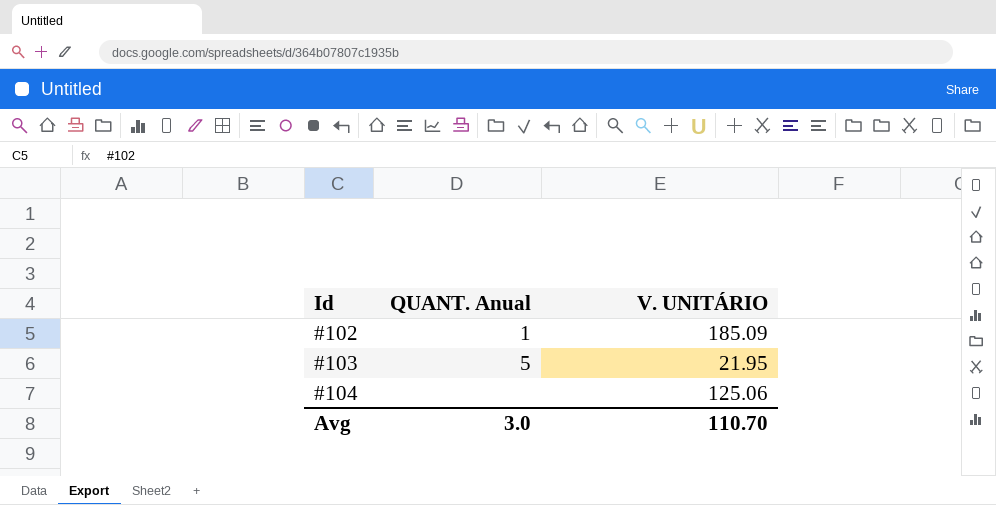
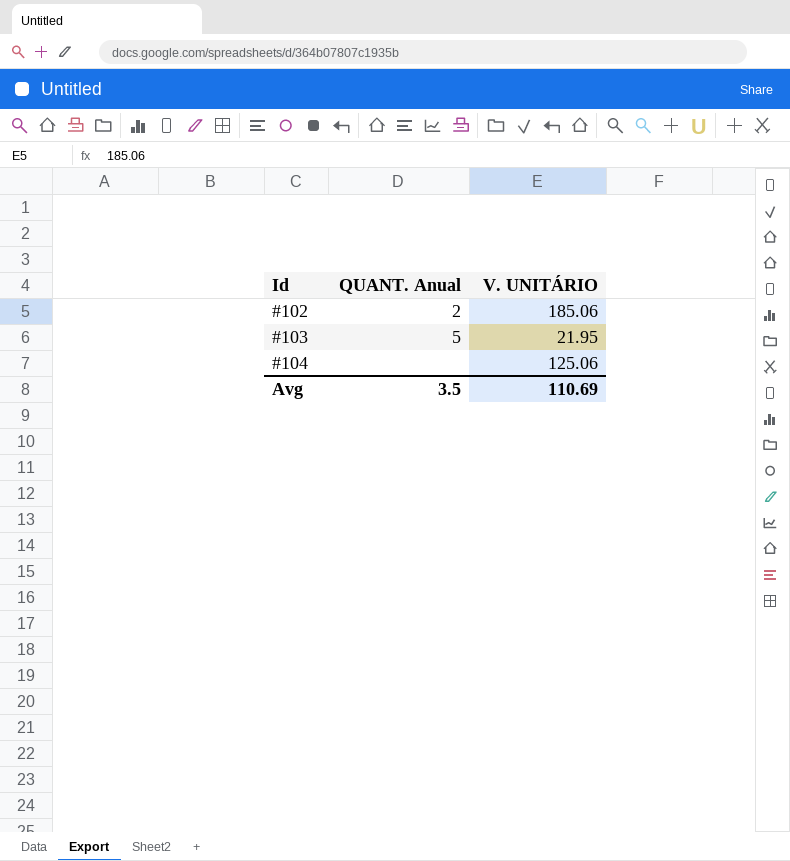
#102 | QUANT. Anual: 1 -> 2
#102 | V. UNITÁRIO: 185.09 -> 185.06
Avg | QUANT. Anual: 3.0 -> 3.5
Avg | V. UNITÁRIO: 110.70 -> 110.69

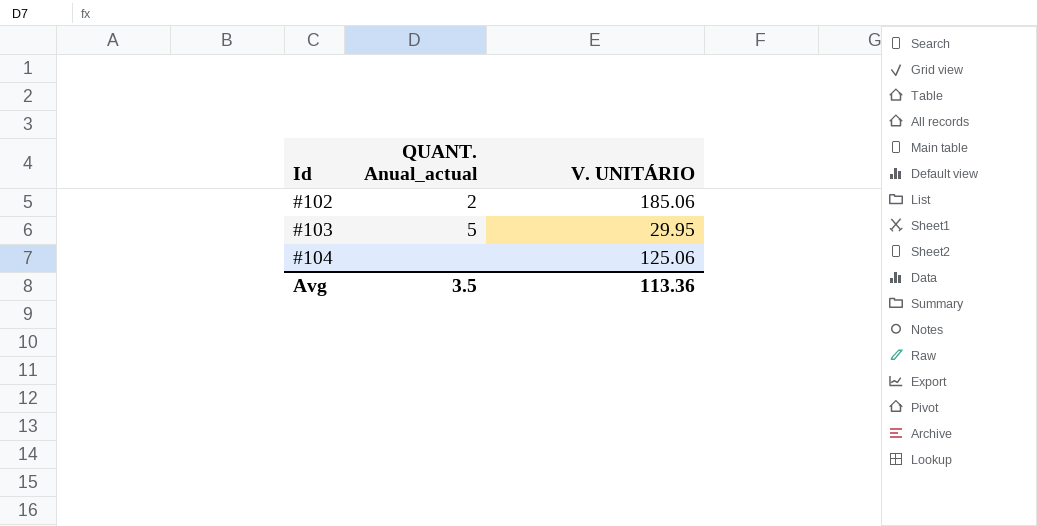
column name: QUANT. Anual -> QUANT. Anual_actual
#103 | V. UNITÁRIO: 21.95 -> 29.95
Avg | V. UNITÁRIO: 110.69 -> 113.36

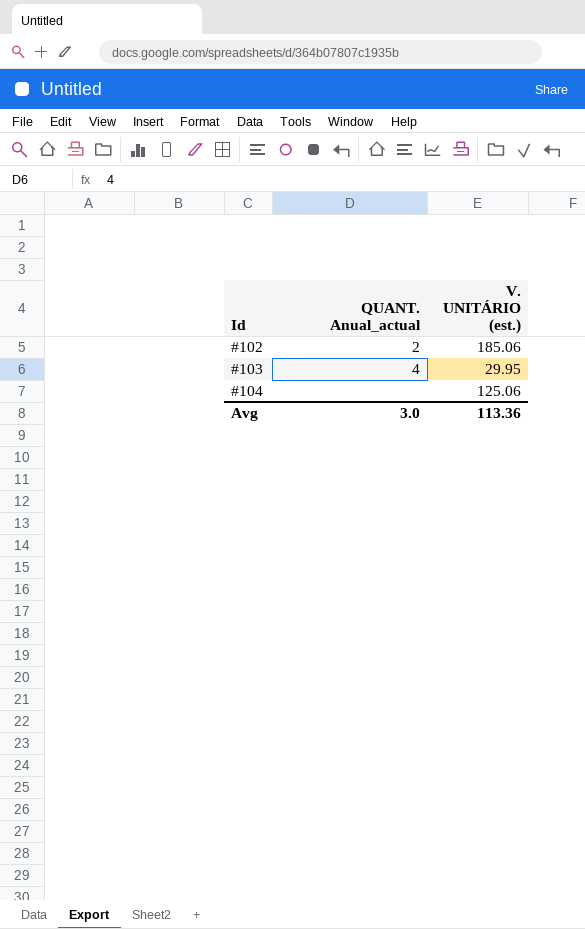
column name: V. UNITÁRIO -> V. UNITÁRIO (est.)
#103 | QUANT. Anual_actual: 5 -> 4
Avg | QUANT. Anual_actual: 3.5 -> 3.0

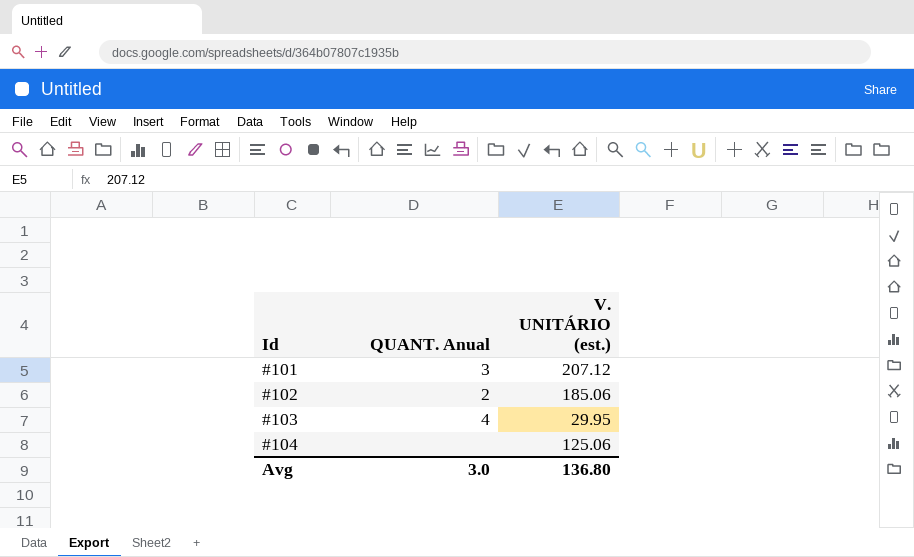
column name: QUANT. Anual_actual -> QUANT. Anual
row #101: none -> 3 | 207.12
Avg | V. UNITÁRIO (est.): 113.36 -> 136.80

